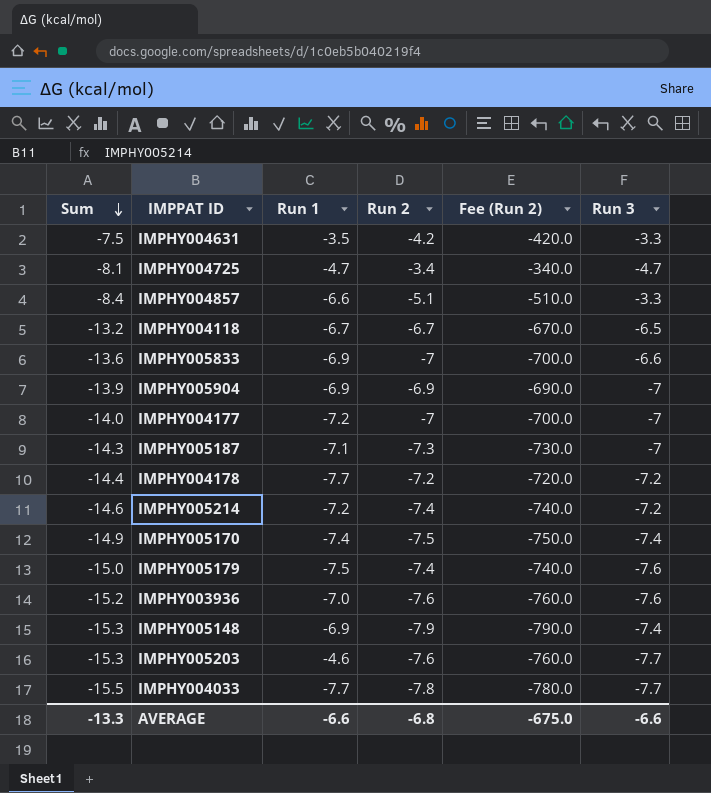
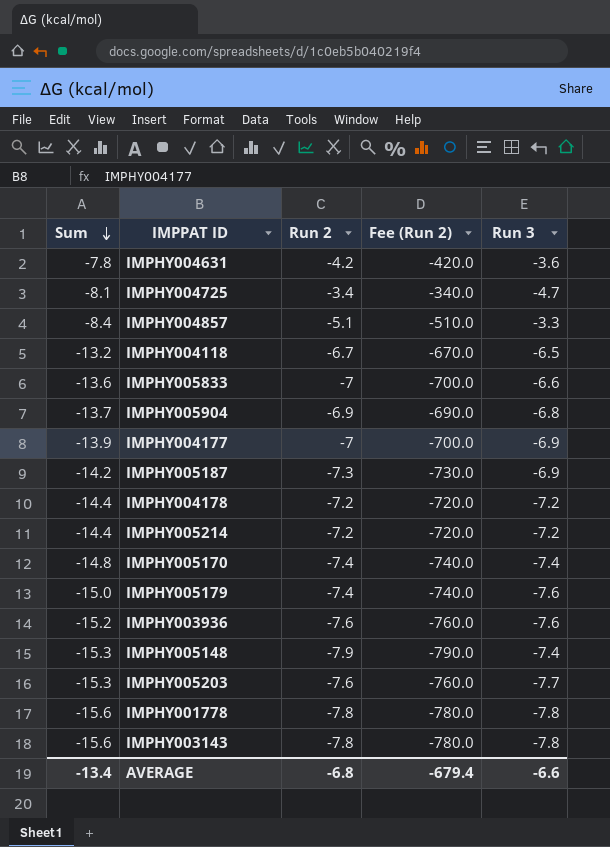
column Run 1 | position: 3 -> none
row IMPHY004033: -15.5 | -7.7 | -7.8 | -780.0 | -7.7 -> none
IMPHY004631 | Sum: -7.5 -> -7.8
IMPHY004631 | Run 3: -3.3 -> -3.6
IMPHY005904 | Sum: -13.9 -> -13.7
IMPHY005904 | Run 3: -7 -> -6.8
IMPHY004177 | Sum: -14.0 -> -13.9
IMPHY004177 | Run 3: -7 -> -6.9
IMPHY005187 | Sum: -14.3 -> -14.2
IMPHY005187 | Run 3: -7 -> -6.9
IMPHY005214 | Sum: -14.6 -> -14.4
IMPHY005214 | Run 2: -7.4 -> -7.2
IMPHY005214 | Fee (Run 2): -740.0 -> -720.0
IMPHY005170 | Sum: -14.9 -> -14.8
IMPHY005170 | Run 2: -7.5 -> -7.4
IMPHY005170 | Fee (Run 2): -750.0 -> -740.0
row IMPHY001778: none -> -15.6 | -7.8 | -780.0 | -7.8
row IMPHY003143: none -> -15.6 | -7.8 | -780.0 | -7.8
AVERAGE | Sum: -13.3 -> -13.4
AVERAGE | Fee (Run 2): -675.0 -> -679.4

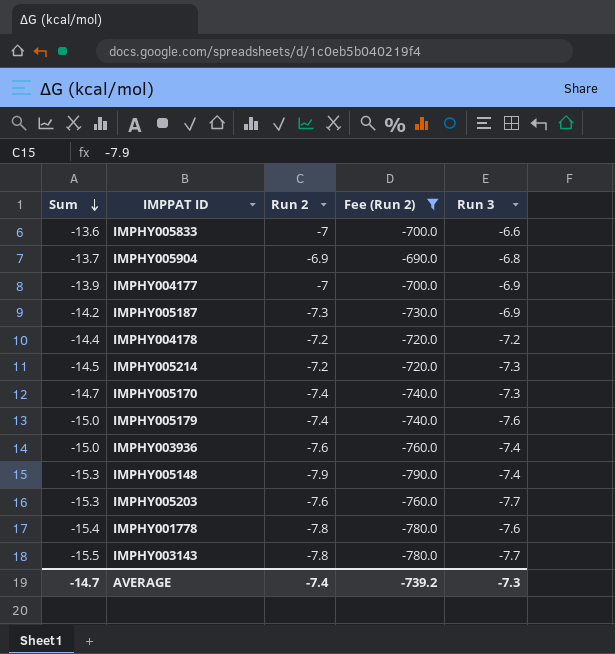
filter: none -> Fee (Run 2) <= -690.0
IMPHY005214 | Sum: -14.4 -> -14.5
IMPHY005214 | Run 3: -7.2 -> -7.3
IMPHY005170 | Sum: -14.8 -> -14.7
IMPHY005170 | Run 3: -7.4 -> -7.3
IMPHY003936 | Sum: -15.2 -> -15.0
IMPHY003936 | Run 3: -7.6 -> -7.4
IMPHY001778 | Sum: -15.6 -> -15.4
IMPHY001778 | Run 3: -7.8 -> -7.6
IMPHY003143 | Sum: -15.6 -> -15.5
IMPHY003143 | Run 3: -7.8 -> -7.7
AVERAGE | Sum: -13.4 -> -14.7
AVERAGE | Run 2: -6.8 -> -7.4
AVERAGE | Fee (Run 2): -679.4 -> -739.2
AVERAGE | Run 3: -6.6 -> -7.3

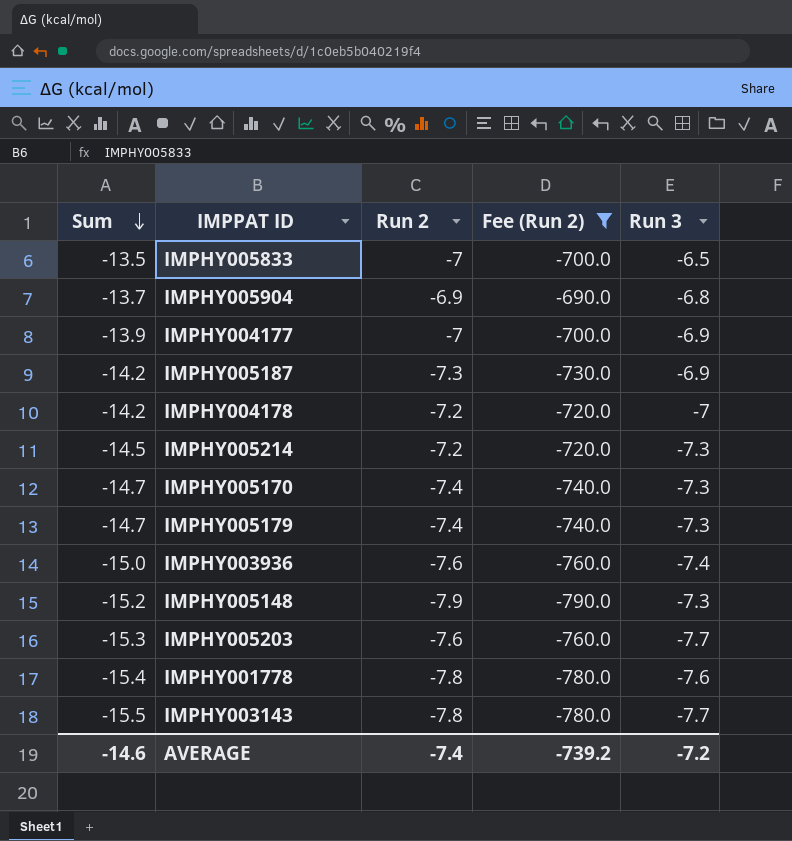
IMPHY005833 | Sum: -13.6 -> -13.5
IMPHY005833 | Run 3: -6.6 -> -6.5
IMPHY004178 | Sum: -14.4 -> -14.2
IMPHY004178 | Run 3: -7.2 -> -7
IMPHY005179 | Sum: -15.0 -> -14.7
IMPHY005179 | Run 3: -7.6 -> -7.3
IMPHY005148 | Sum: -15.3 -> -15.2
IMPHY005148 | Run 3: -7.4 -> -7.3
AVERAGE | Sum: -14.7 -> -14.6
AVERAGE | Run 3: -7.3 -> -7.2

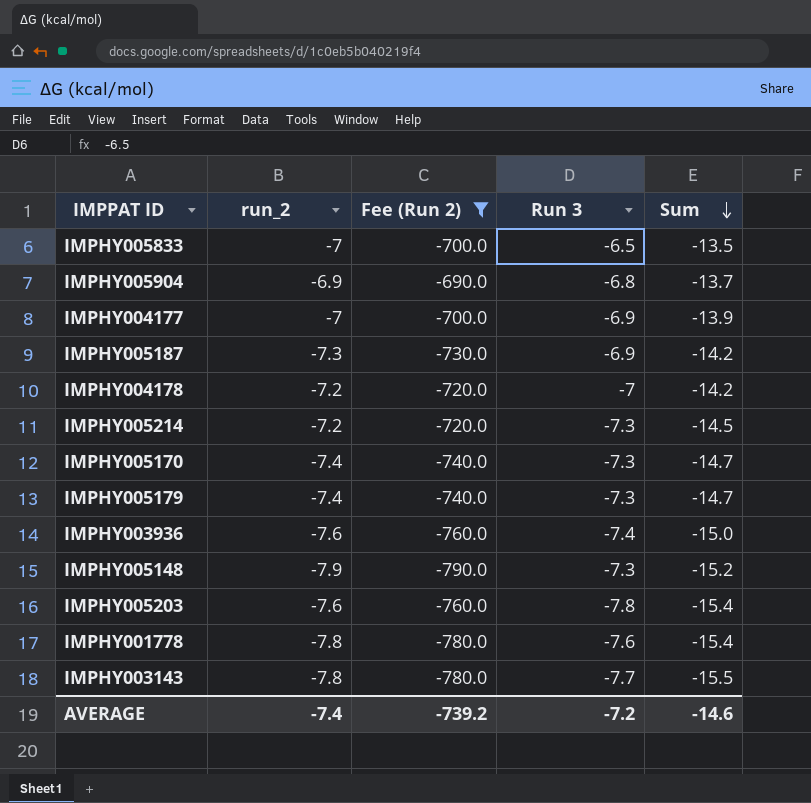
column name: Run 2 -> run_2
column Sum | position: 1 -> 5
IMPHY005203 | Run 3: -7.7 -> -7.8
IMPHY005203 | Sum: -15.3 -> -15.4

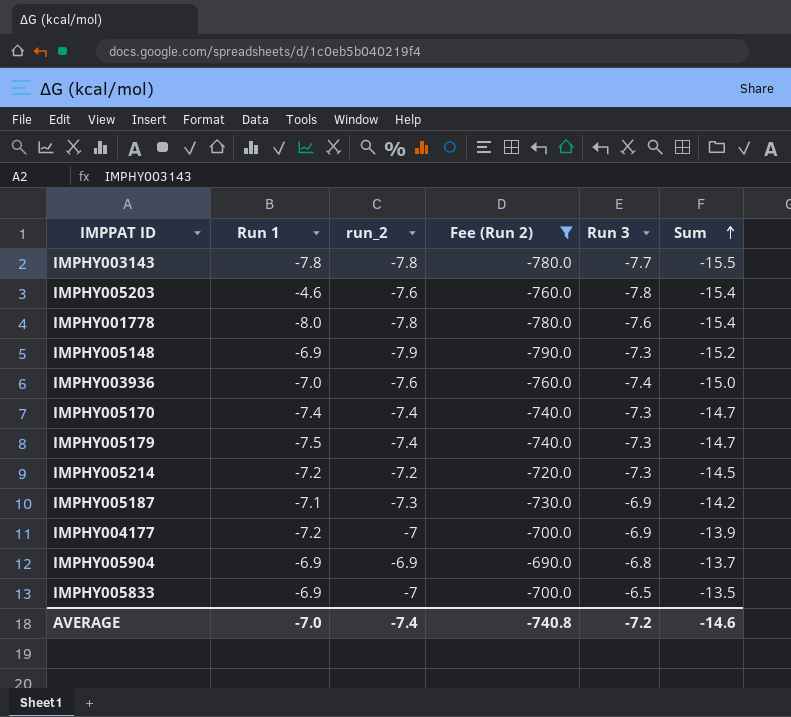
row order: Sum descending -> Sum ascending
column Run 1 | position: none -> 2
row IMPHY004178: -7.2 | -720.0 | -7 | -14.2 -> none
AVERAGE | Fee (Run 2): -739.2 -> -740.8

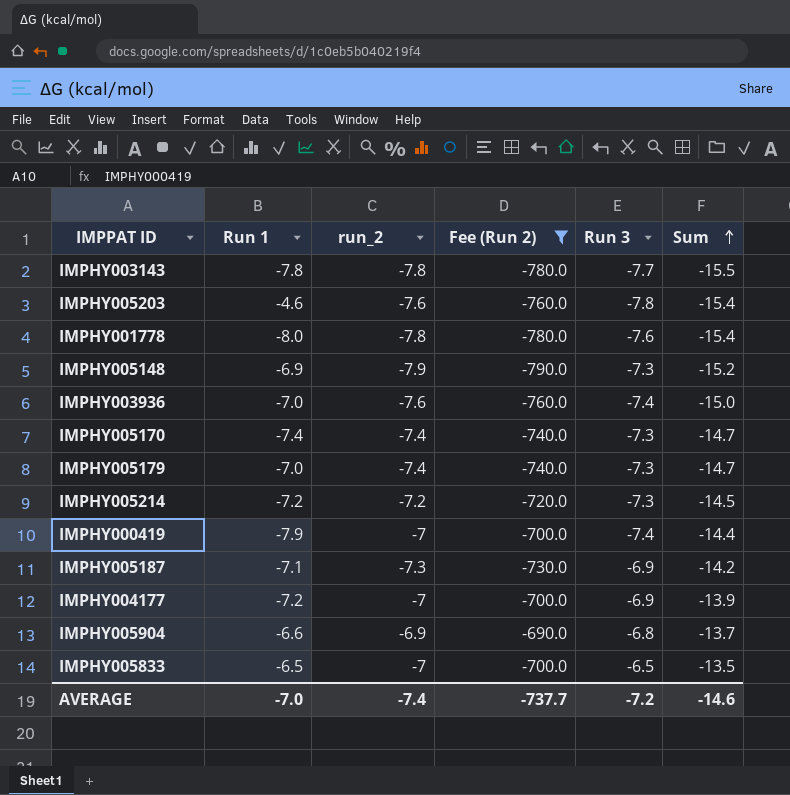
IMPHY005179 | Run 1: -7.5 -> -7.0
row IMPHY000419: none -> -7.9 | -7 | -700.0 | -7.4 | -14.4
IMPHY005904 | Run 1: -6.9 -> -6.6
IMPHY005833 | Run 1: -6.9 -> -6.5
AVERAGE | Fee (Run 2): -740.8 -> -737.7

